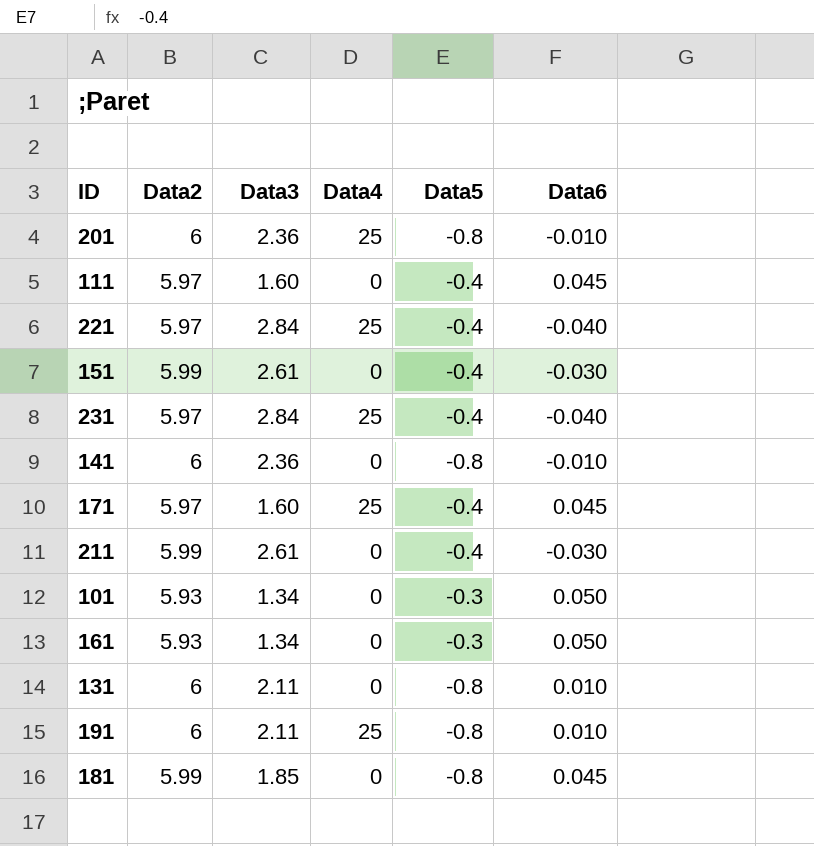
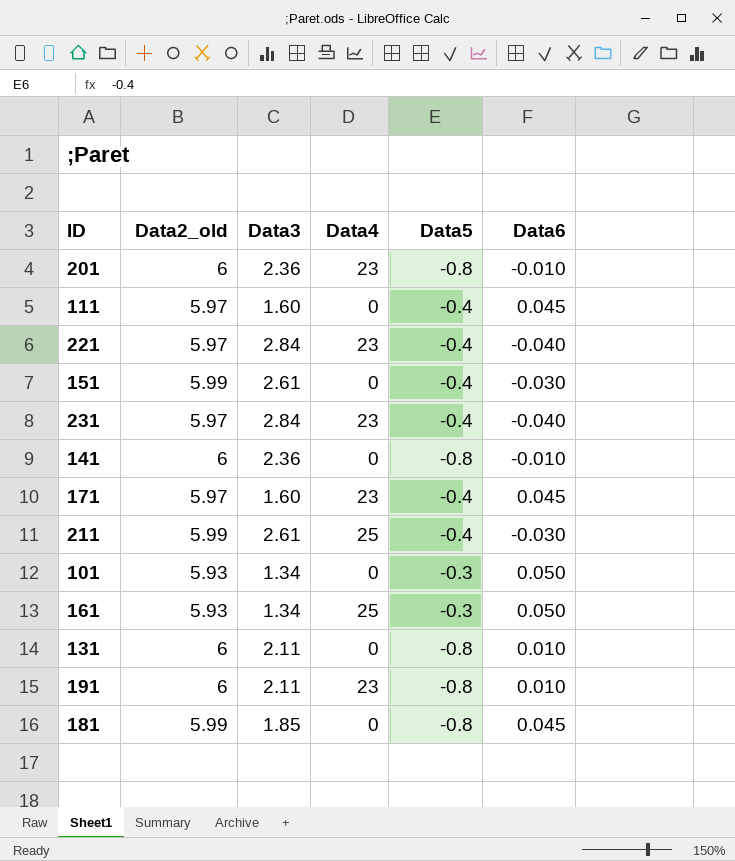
column name: Data2 -> Data2_old
201 | Data4: 25 -> 23
221 | Data4: 25 -> 23
231 | Data4: 25 -> 23
171 | Data4: 25 -> 23
211 | Data4: 0 -> 25
161 | Data4: 0 -> 25
191 | Data4: 25 -> 23

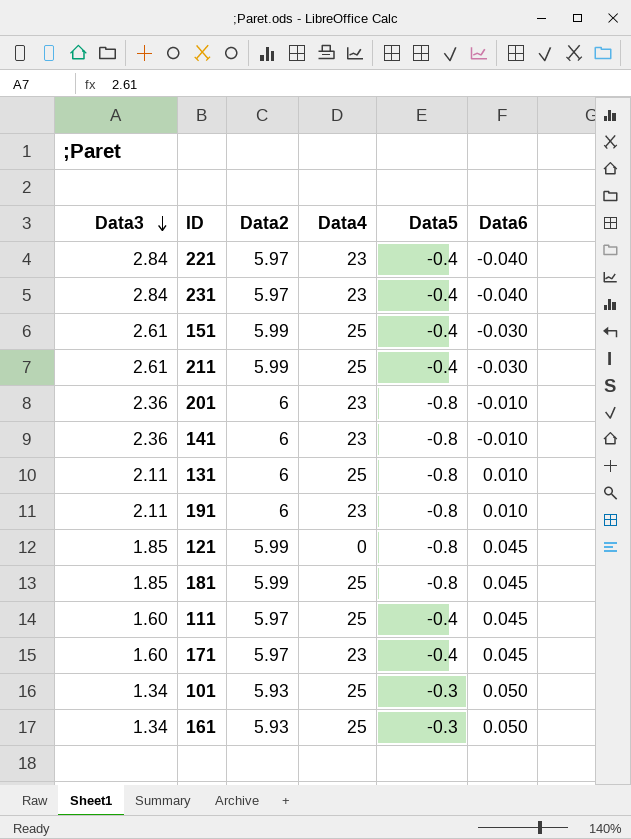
row order: none -> Data3 descending
column Data3 | position: 3 -> 1
column name: Data2_old -> Data2
151 | Data4: 0 -> 25
141 | Data4: 0 -> 23
131 | Data4: 0 -> 25
row 121: none -> 1.85 | 5.99 | 0 | -0.8 | 0.045
181 | Data4: 0 -> 25
111 | Data4: 0 -> 25
101 | Data4: 0 -> 25

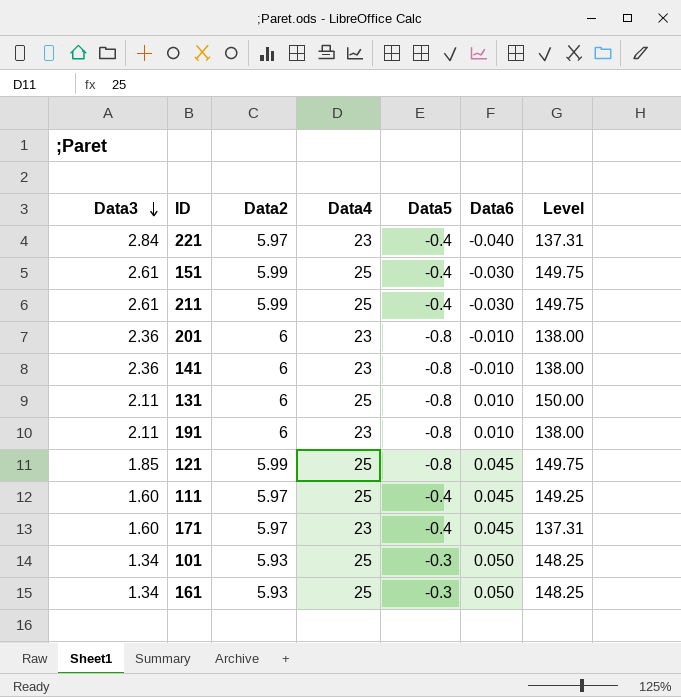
column Level | formula: none -> [Data2] * [Data4]
row 231: 2.84 | 5.97 | 23 | -0.4 | -0.040 -> none
row 181: 1.85 | 5.99 | 25 | -0.8 | 0.045 -> none
121 | Data4: 0 -> 25

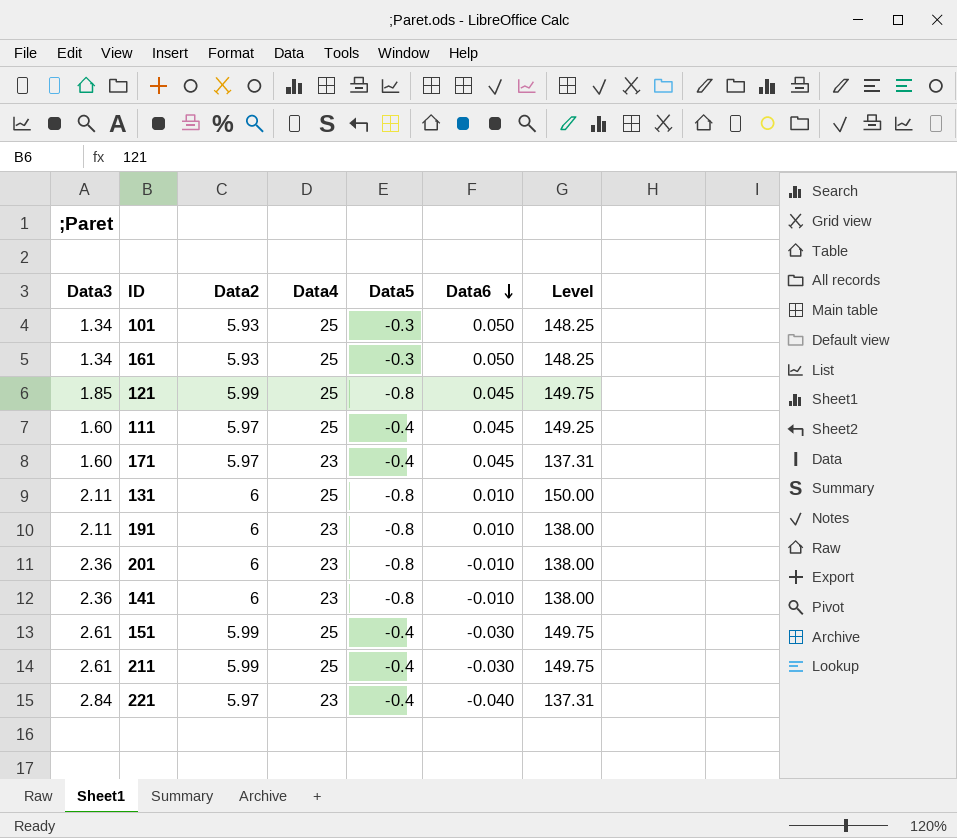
row order: Data3 descending -> Data6 descending

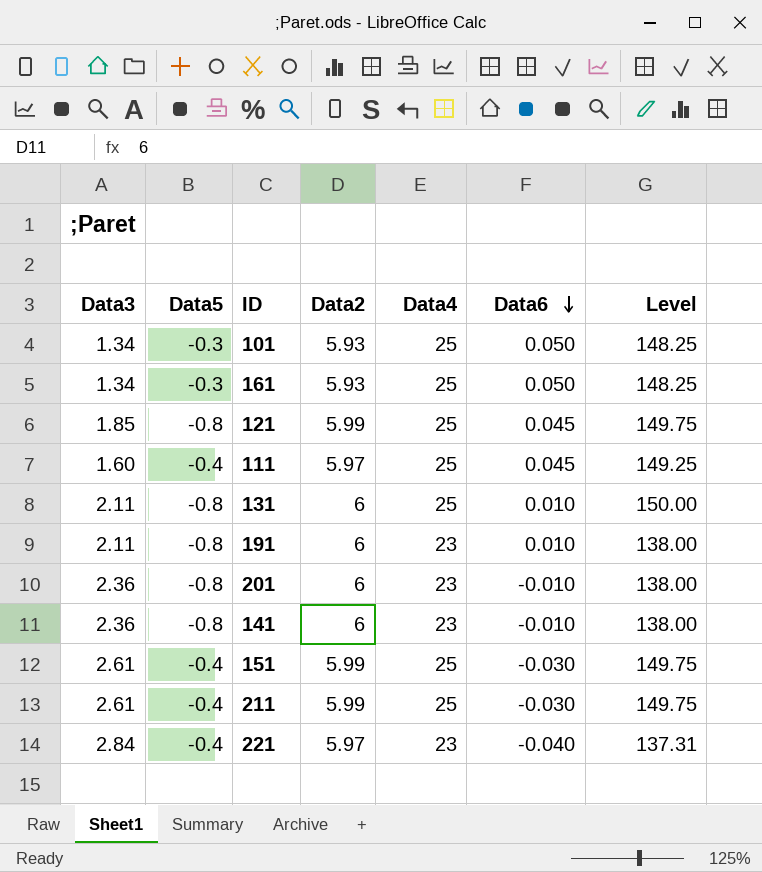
column Data5 | position: 5 -> 2
row 171: 1.60 | 5.97 | 23 | -0.4 | 0.045 | 137.31 -> none

